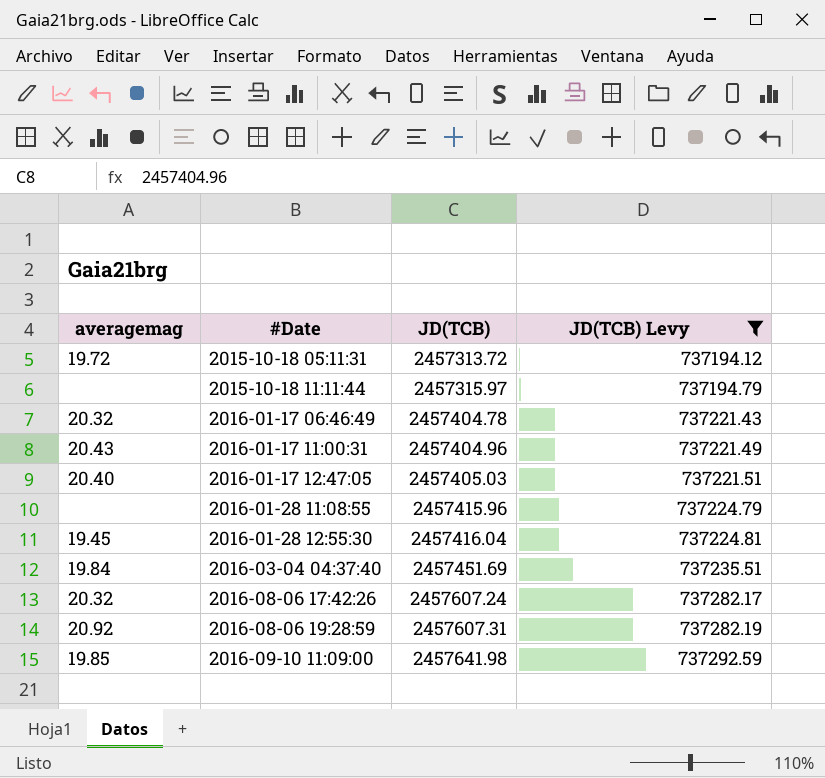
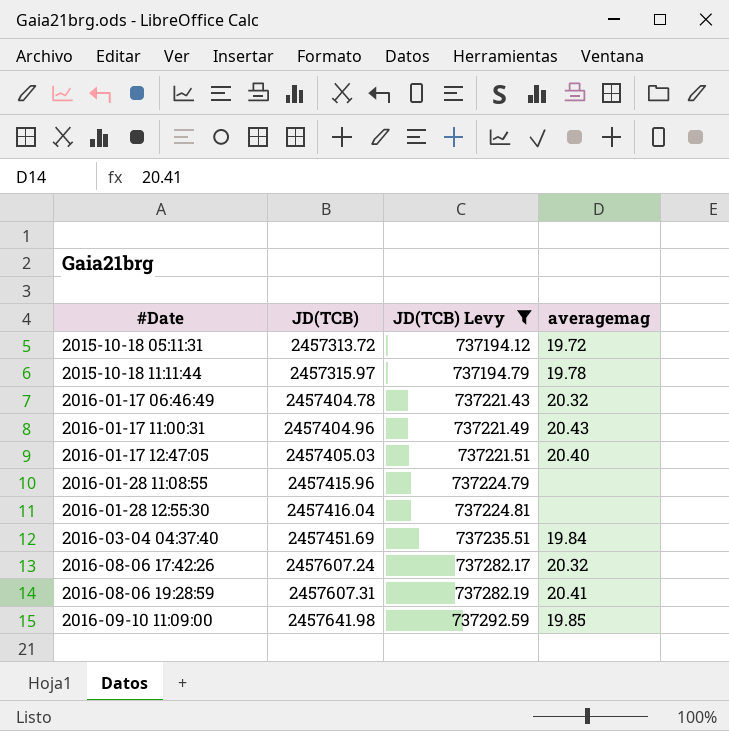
column averagemag | position: 1 -> 4
2015-10-18 11:11:44 | averagemag: none -> 19.78
2016-01-28 12:55:30 | averagemag: 19.45 -> none
2016-08-06 19:28:59 | averagemag: 20.92 -> 20.41

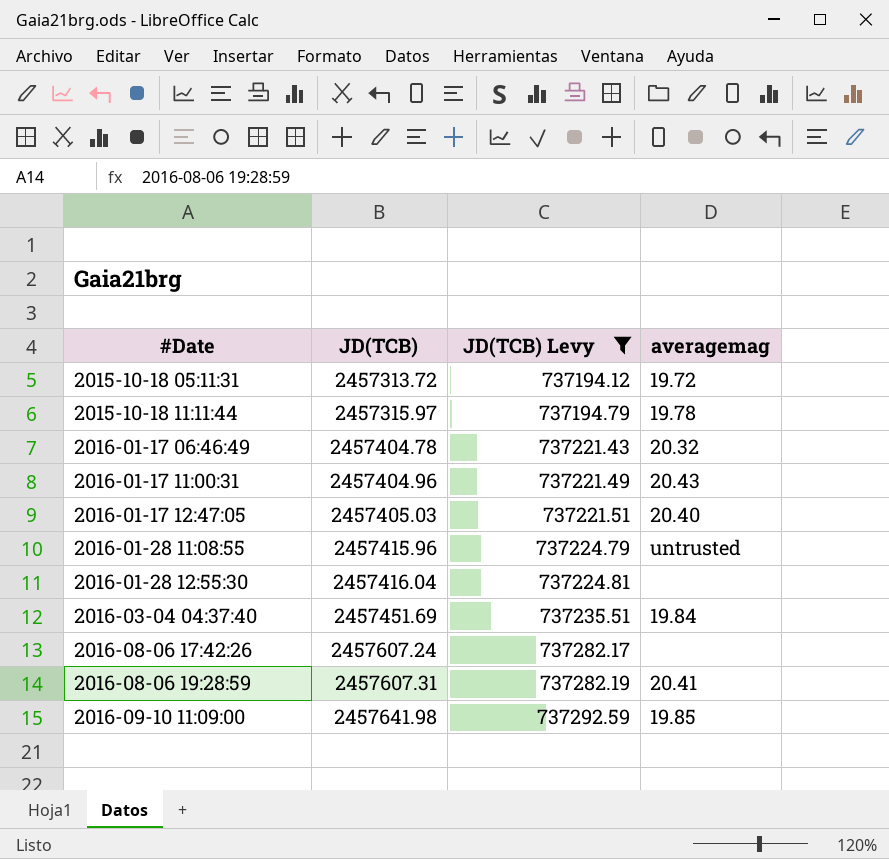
2016-01-28 11:08:55 | averagemag: none -> untrusted
2016-08-06 17:42:26 | averagemag: 20.32 -> none

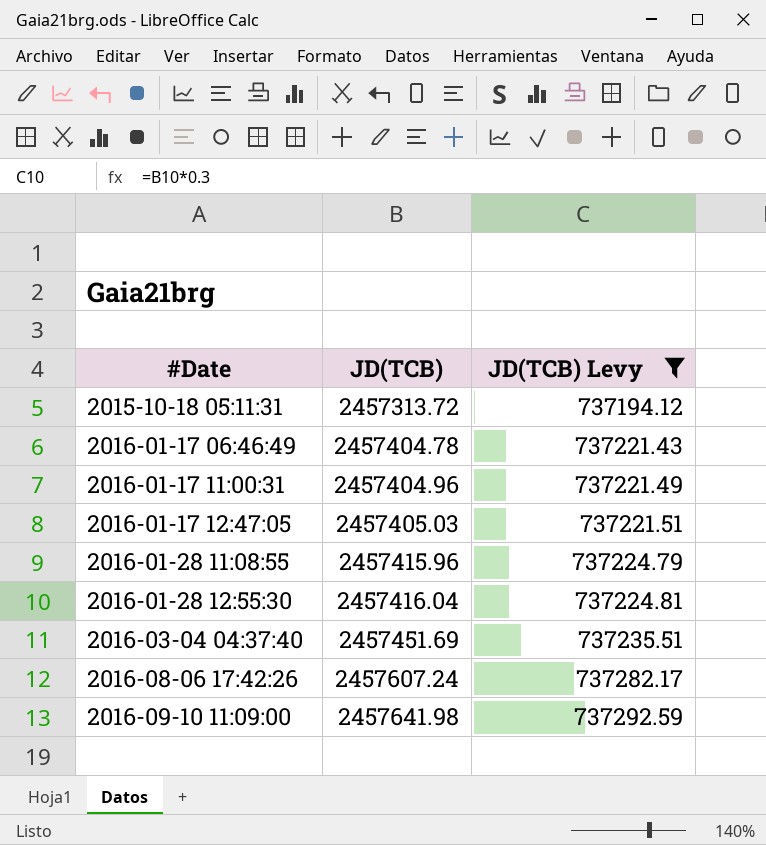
column averagemag | position: 4 -> none
row 2015-10-18 11:11:44: 2457315.97 | 737194.79 | 19.78 -> none
row 2016-08-06 19:28:59: 2457607.31 | 737282.19 | 20.41 -> none

